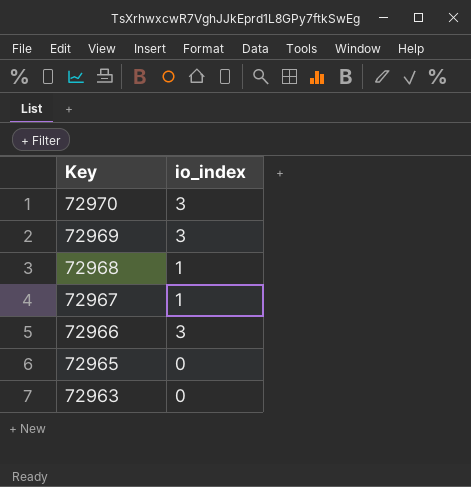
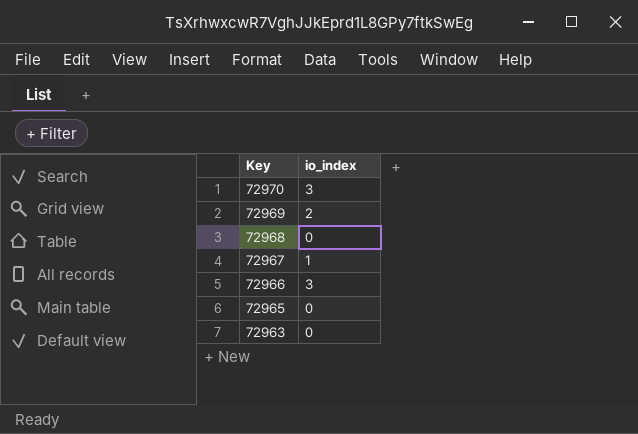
72969 | io_index: 3 -> 2
72968 | io_index: 1 -> 0

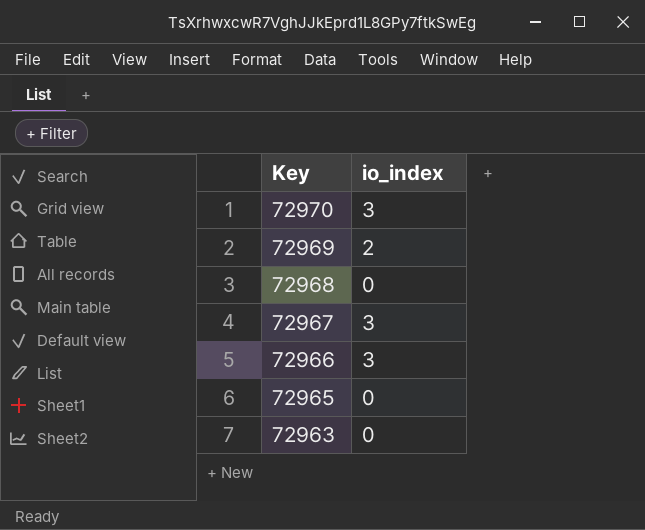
72967 | io_index: 1 -> 3

